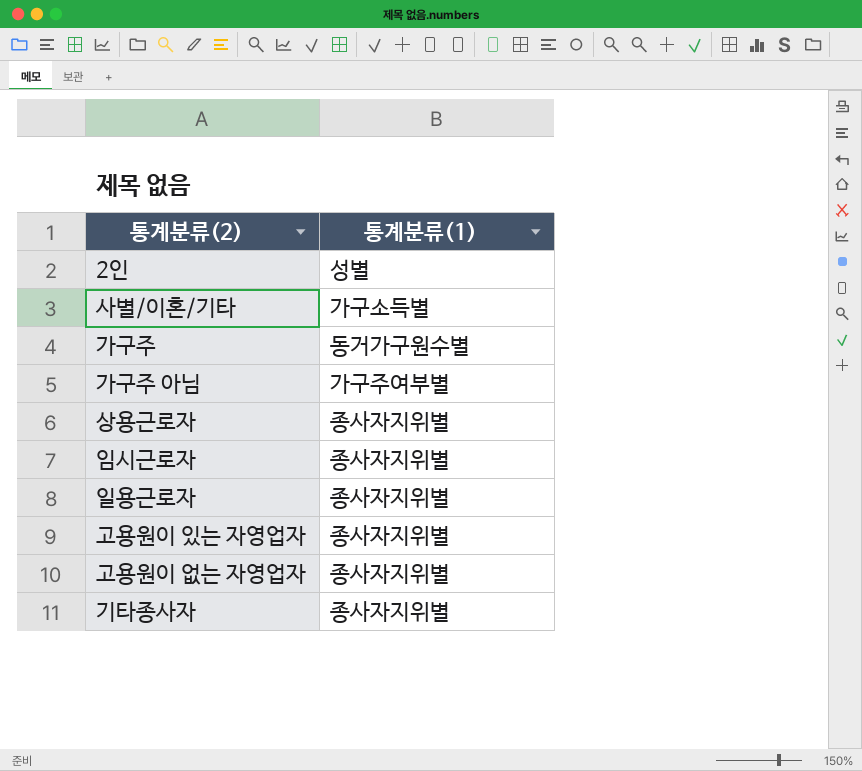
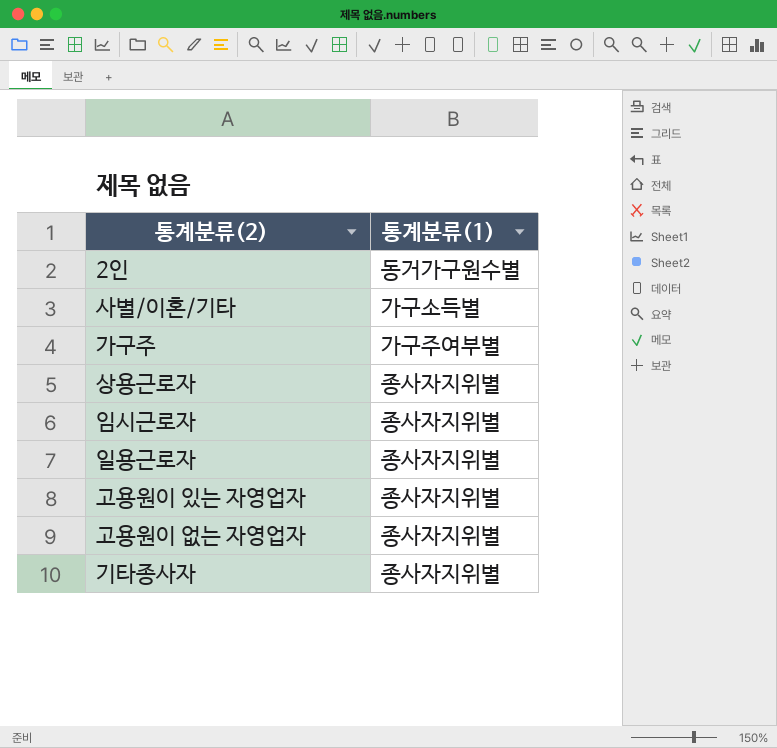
row 가구주 아님: 가구주여부별 -> none
2인 | 통계분류(1): 성별 -> 동거가구원수별
가구주 | 통계분류(1): 동거가구원수별 -> 가구주여부별

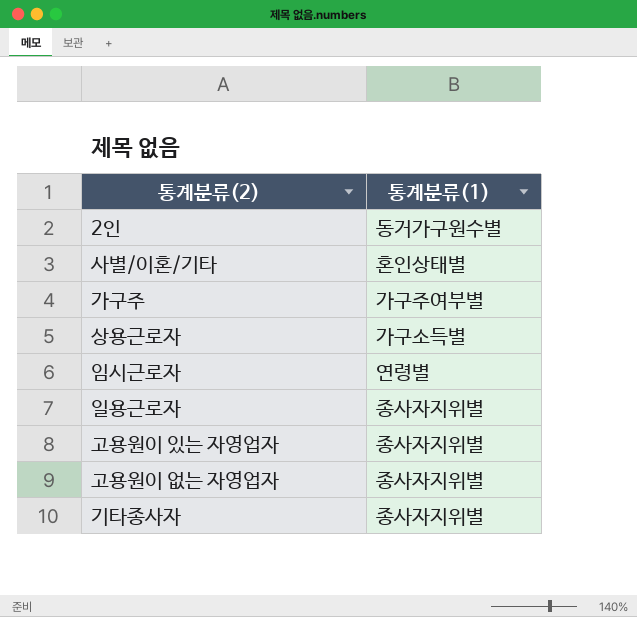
사별/이혼/기타 | 통계분류(1): 가구소득별 -> 혼인상태별
상용근로자 | 통계분류(1): 종사자지위별 -> 가구소득별
임시근로자 | 통계분류(1): 종사자지위별 -> 연령별

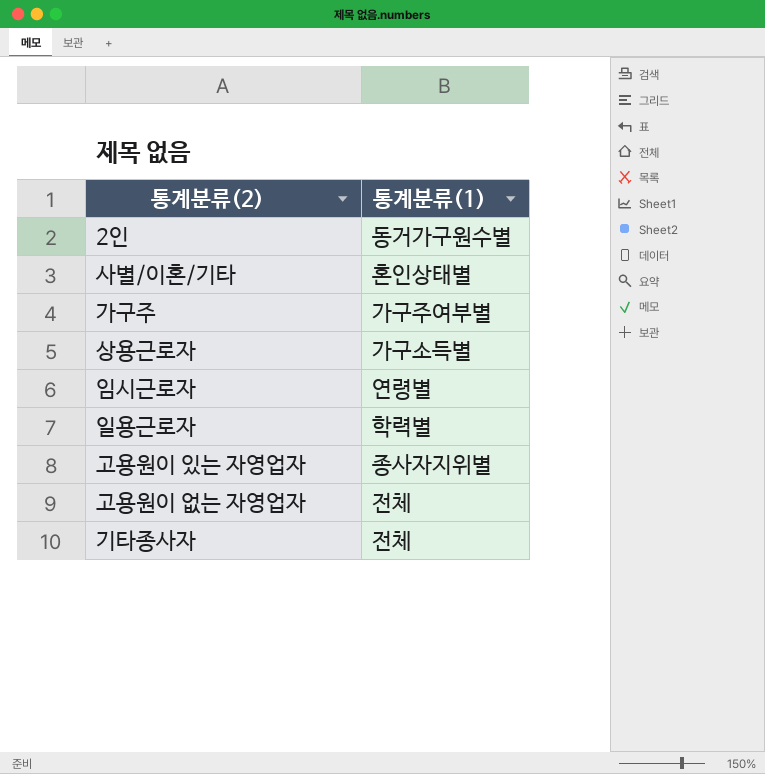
일용근로자 | 통계분류(1): 종사자지위별 -> 학력별
고용원이 없는 자영업자 | 통계분류(1): 종사자지위별 -> 전체
기타종사자 | 통계분류(1): 종사자지위별 -> 전체

